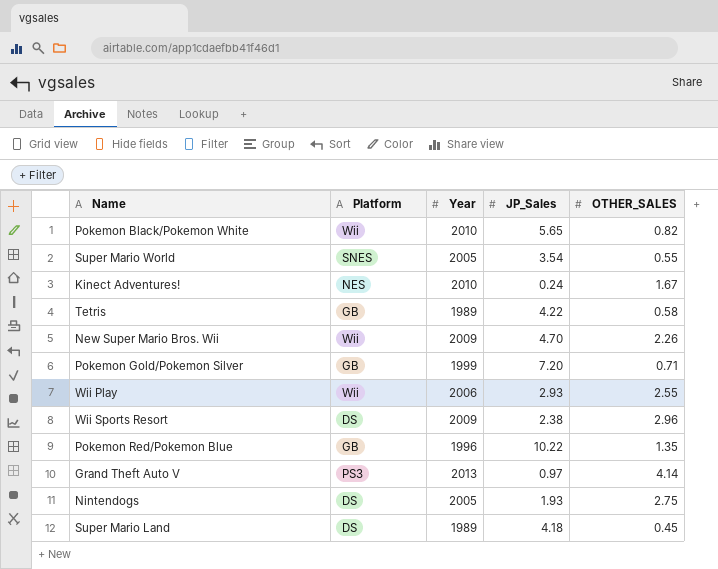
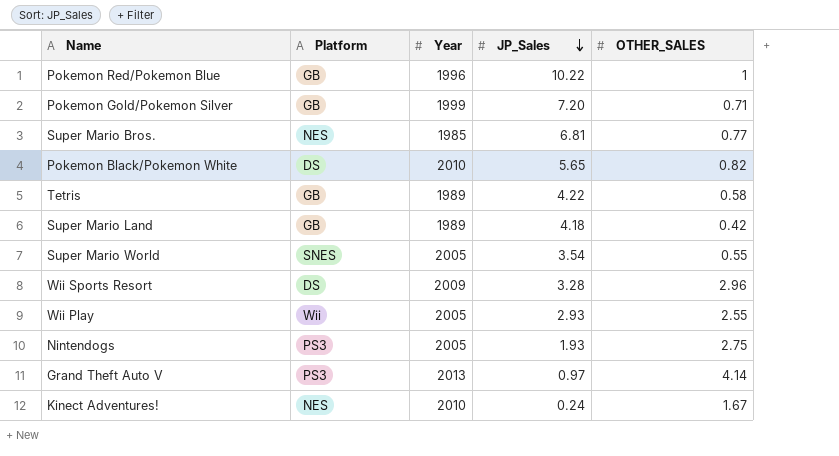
row order: none -> JP_Sales descending
row New Super Mario Bros. Wii: Wii | 2009 | 4.70 | 2.26 -> none
Pokemon Red/Pokemon Blue | OTHER_SALES: 1.35 -> 1
row Super Mario Bros.: none -> NES | 1985 | 6.81 | 0.77
Pokemon Black/Pokemon White | Platform: Wii -> DS
Super Mario Land | Platform: DS -> GB
Super Mario Land | OTHER_SALES: 0.45 -> 0.42
Wii Sports Resort | JP_Sales: 2.38 -> 3.28
Wii Play | Year: 2006 -> 2005
Nintendogs | Platform: DS -> PS3

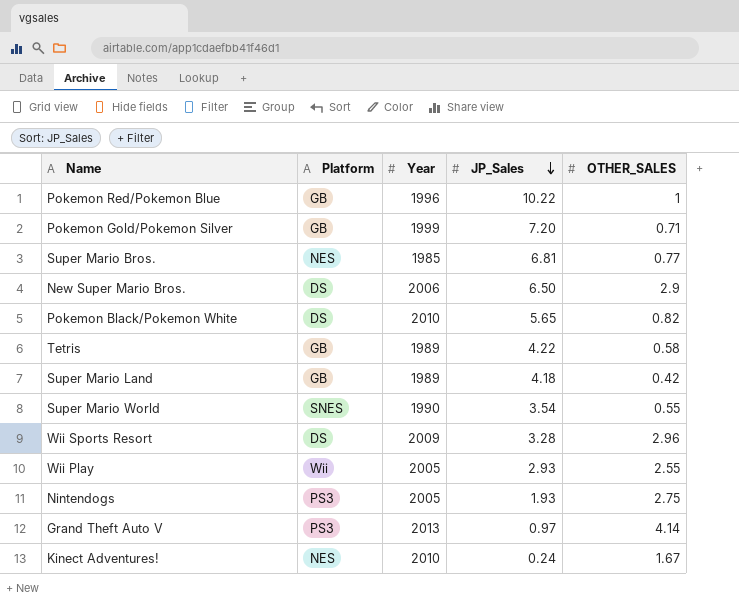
row New Super Mario Bros.: none -> DS | 2006 | 6.50 | 2.9
Super Mario World | Year: 2005 -> 1990

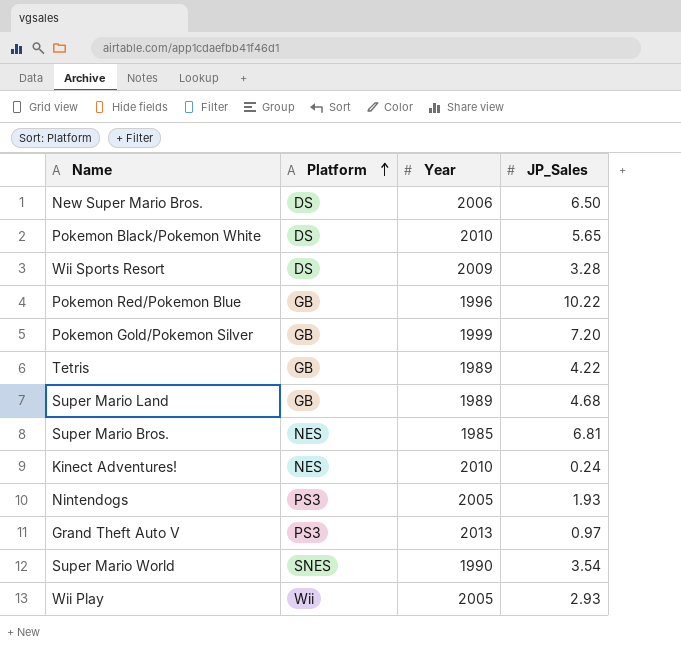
row order: JP_Sales descending -> Platform ascending
column OTHER_SALES | position: 5 -> none
Super Mario Land | JP_Sales: 4.18 -> 4.68

